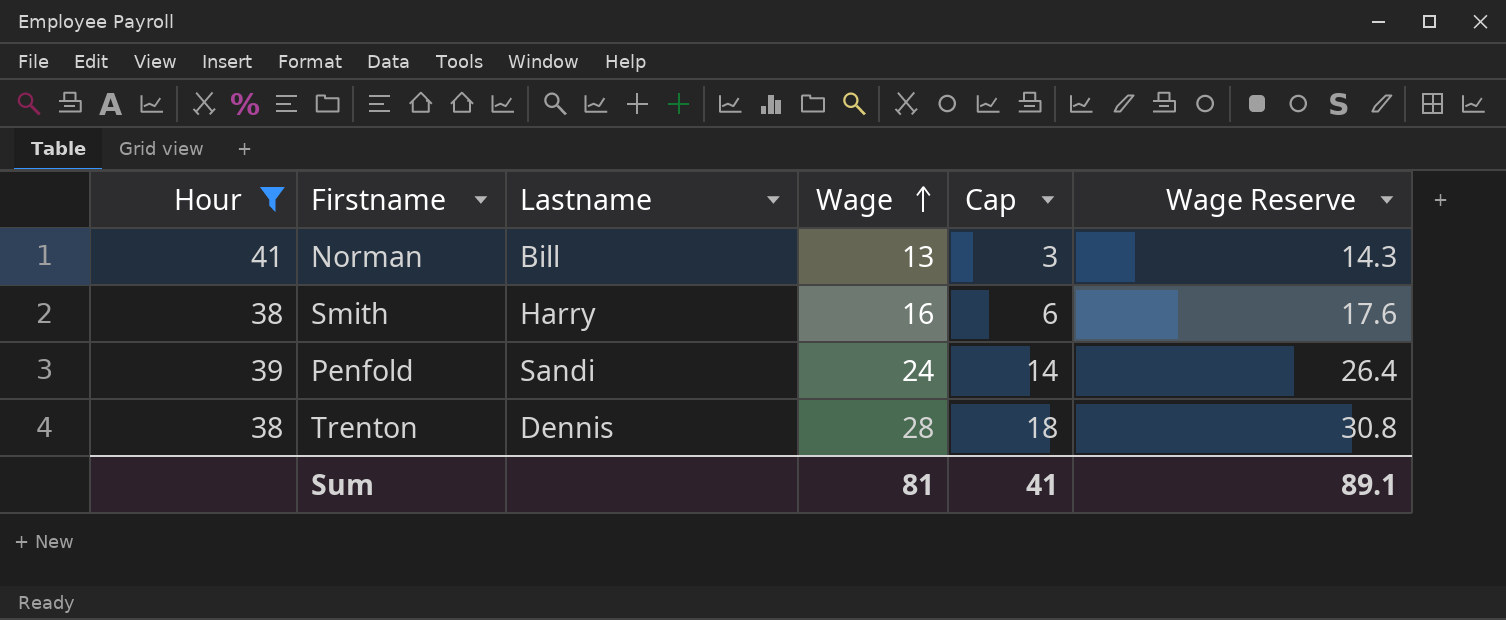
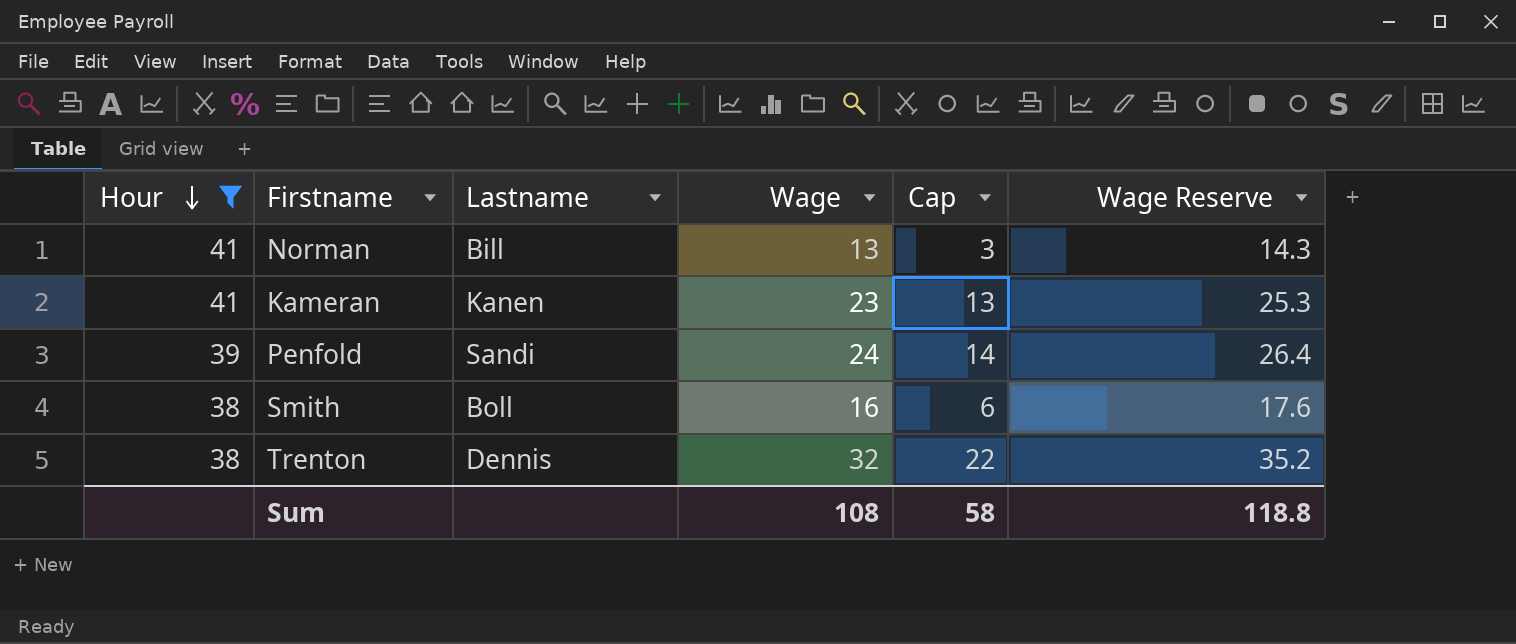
row order: Wage ascending -> Hour descending
row Kameran: none -> 41 | Kanen | 23 | 13 | 25.3
Smith | Lastname: Harry -> Boll
Trenton | Wage: 28 -> 32
Trenton | Cap: 18 -> 22
Trenton | Wage Reserve: 30.8 -> 35.2
Sum | Wage: 81 -> 108
Sum | Cap: 41 -> 58
Sum | Wage Reserve: 89.1 -> 118.8

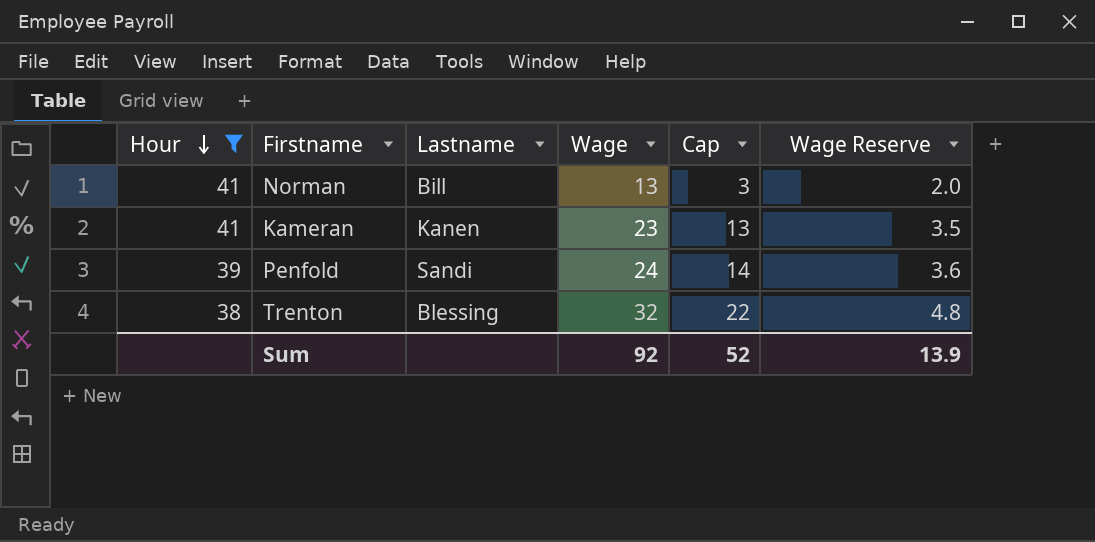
column Wage Reserve | formula: [Wage] * 1.1 -> [Wage] * 0.15
row Smith: 38 | Boll | 16 | 6 | 17.6 -> none
Trenton | Lastname: Dennis -> Blessing
Sum | Wage: 108 -> 92
Sum | Cap: 58 -> 52
Sum | Wage Reserve: 118.8 -> 13.9

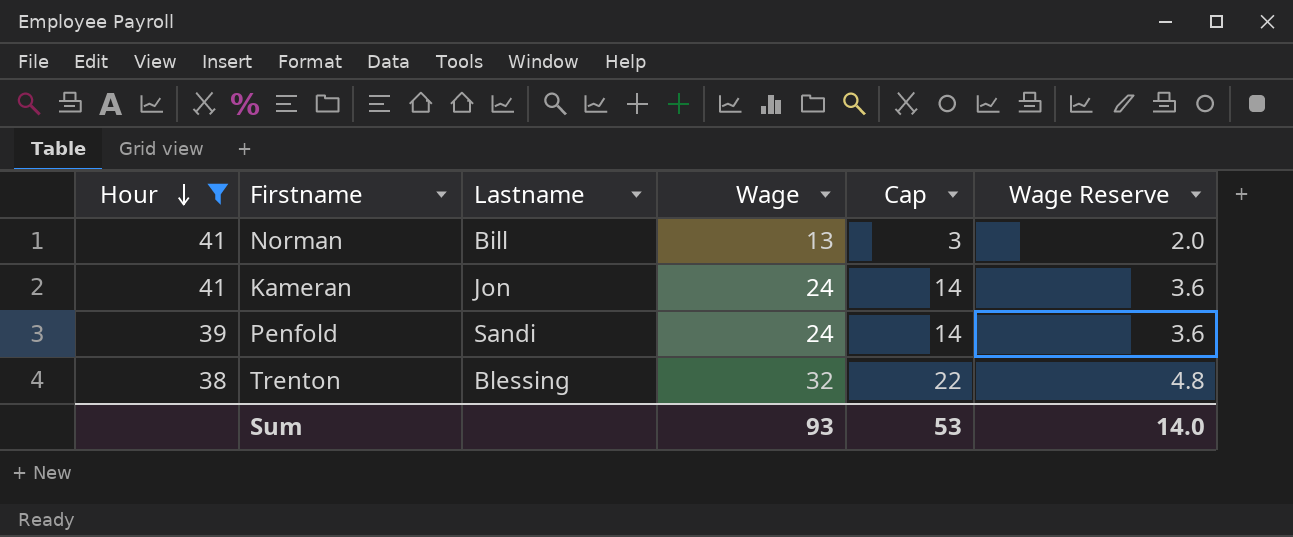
Kameran | Lastname: Kanen -> Jon
Kameran | Wage: 23 -> 24
Kameran | Cap: 13 -> 14
Kameran | Wage Reserve: 3.5 -> 3.6
Sum | Wage: 92 -> 93
Sum | Cap: 52 -> 53
Sum | Wage Reserve: 13.9 -> 14.0

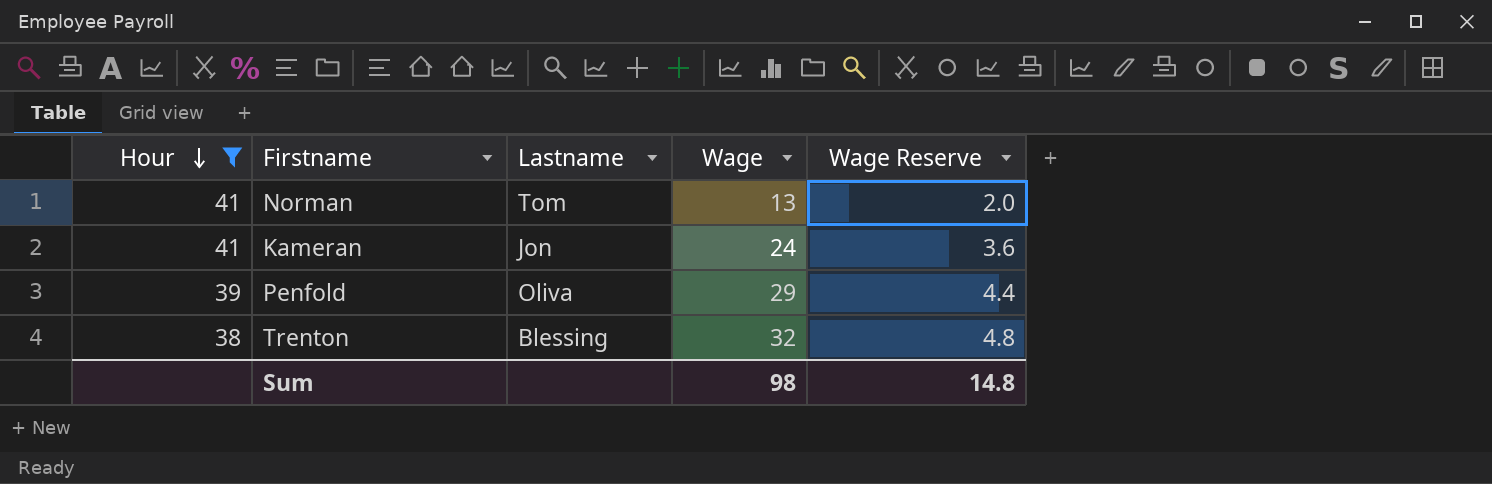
column Cap | formula: [Wage] - 10 -> none
Norman | Lastname: Bill -> Tom
Penfold | Lastname: Sandi -> Oliva
Penfold | Wage: 24 -> 29
Penfold | Wage Reserve: 3.6 -> 4.4
Sum | Wage: 93 -> 98
Sum | Wage Reserve: 14.0 -> 14.8

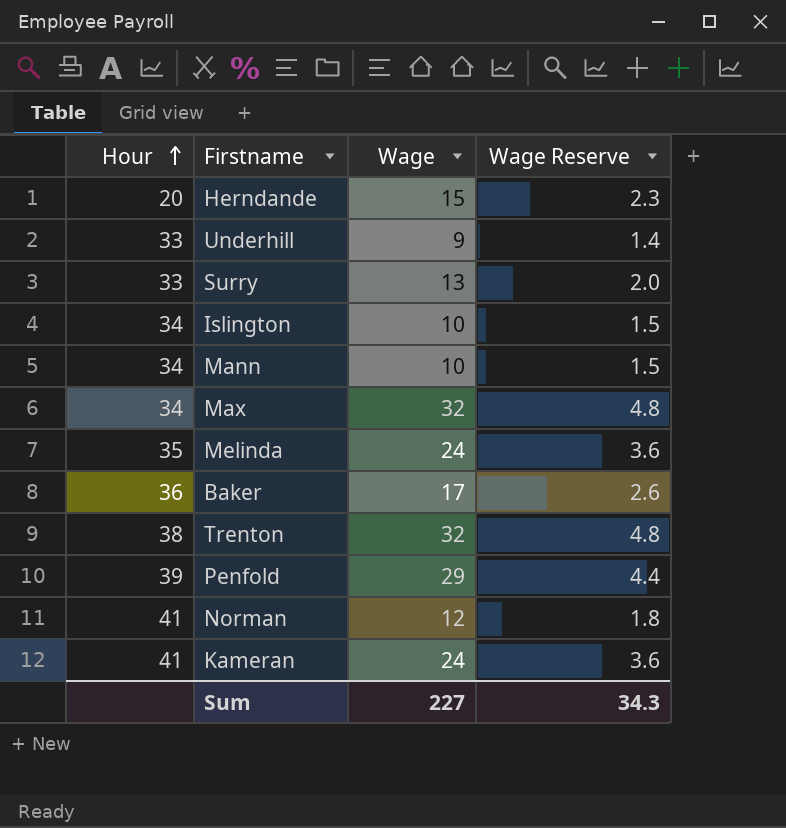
filter: Hour >= 38 -> none
row order: Hour descending -> Hour ascending
column Lastname | position: 3 -> none
Norman | Wage: 13 -> 12
Norman | Wage Reserve: 2.0 -> 1.8
Sum | Wage: 98 -> 227
Sum | Wage Reserve: 14.8 -> 34.3

